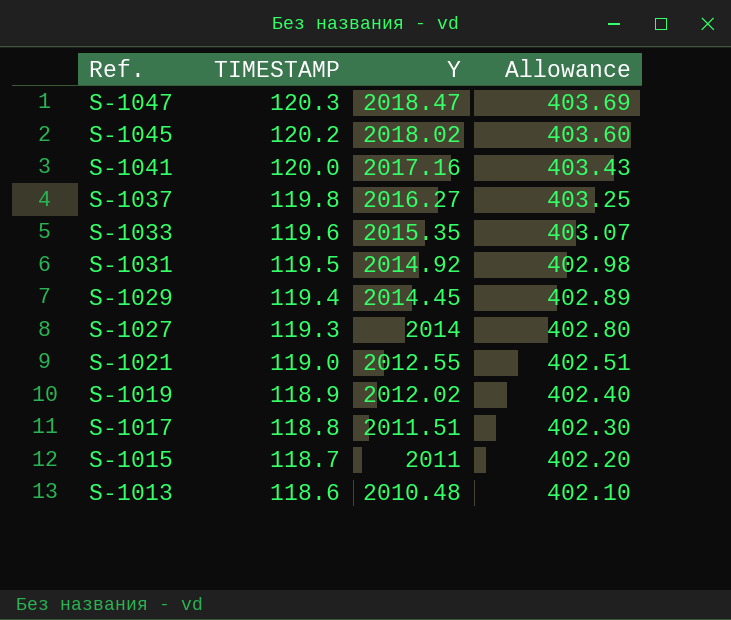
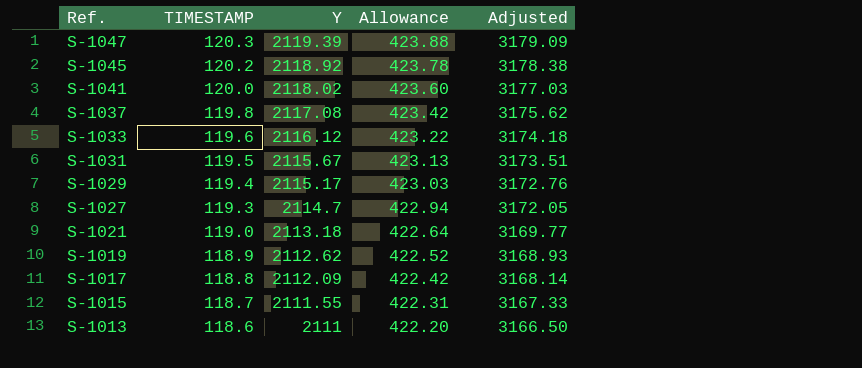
column Adjusted | formula: none -> [Y] * 1.5
S-1047 | Y: 2018.47 -> 2119.39
S-1047 | Allowance: 403.69 -> 423.88
S-1045 | Y: 2018.02 -> 2118.92
S-1045 | Allowance: 403.60 -> 423.78
S-1041 | Y: 2017.16 -> 2118.02
S-1041 | Allowance: 403.43 -> 423.60
S-1037 | Y: 2016.27 -> 2117.08
S-1037 | Allowance: 403.25 -> 423.42
S-1033 | Y: 2015.35 -> 2116.12
S-1033 | Allowance: 403.07 -> 423.22
S-1031 | Y: 2014.92 -> 2115.67
S-1031 | Allowance: 402.98 -> 423.13
S-1029 | Y: 2014.45 -> 2115.17
S-1029 | Allowance: 402.89 -> 423.03
S-1027 | Y: 2014 -> 2114.7
S-1027 | Allowance: 402.80 -> 422.94
S-1021 | Y: 2012.55 -> 2113.18
S-1021 | Allowance: 402.51 -> 422.64
S-1019 | Y: 2012.02 -> 2112.62
S-1019 | Allowance: 402.40 -> 422.52
S-1017 | Y: 2011.51 -> 2112.09
S-1017 | Allowance: 402.30 -> 422.42
S-1015 | Y: 2011 -> 2111.55
S-1015 | Allowance: 402.20 -> 422.31
S-1013 | Y: 2010.48 -> 2111
S-1013 | Allowance: 402.10 -> 422.20

